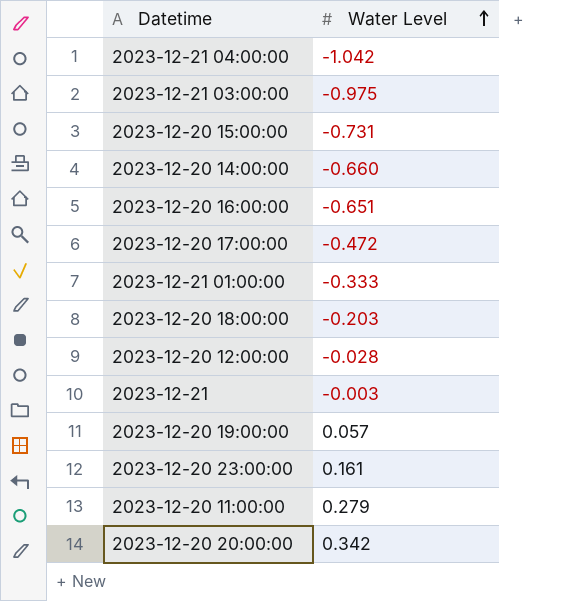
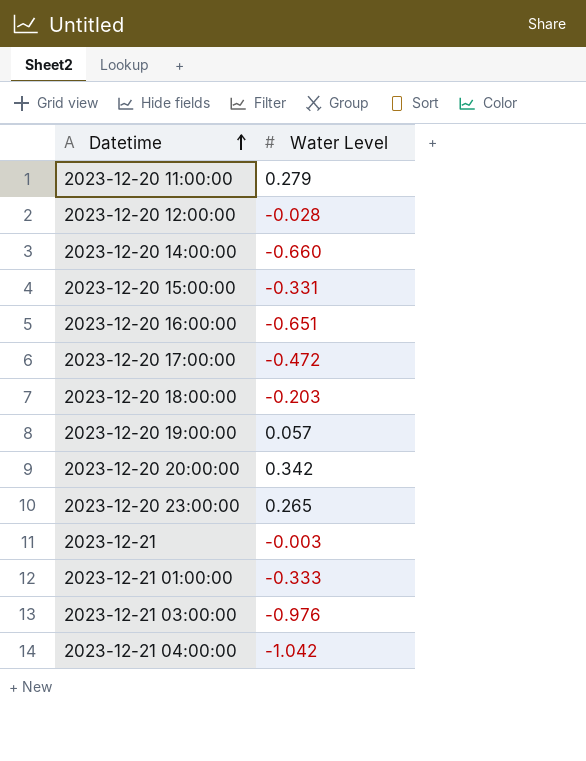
row order: Water Level ascending -> Datetime ascending
2023-12-20 15:00:00 | Water Level: -0.731 -> -0.331
2023-12-20 23:00:00 | Water Level: 0.161 -> 0.265
2023-12-21 03:00:00 | Water Level: -0.975 -> -0.976

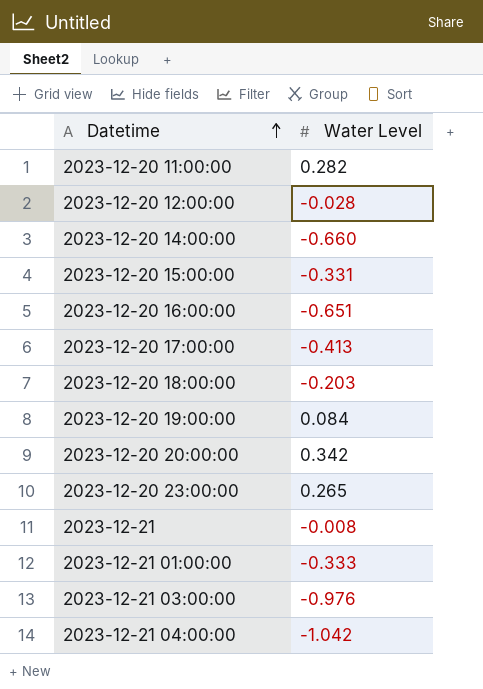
2023-12-20 11:00:00 | Water Level: 0.279 -> 0.282
2023-12-20 17:00:00 | Water Level: -0.472 -> -0.413
2023-12-20 19:00:00 | Water Level: 0.057 -> 0.084
2023-12-21 | Water Level: -0.003 -> -0.008

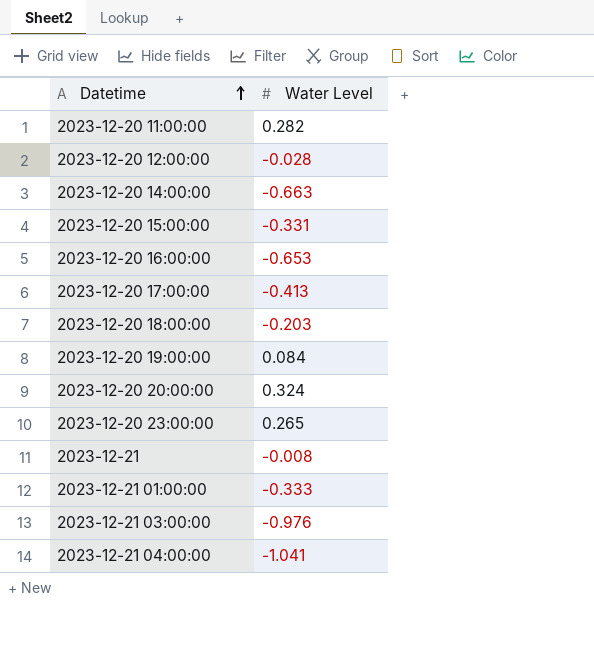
2023-12-20 14:00:00 | Water Level: -0.660 -> -0.663
2023-12-20 16:00:00 | Water Level: -0.651 -> -0.653
2023-12-20 20:00:00 | Water Level: 0.342 -> 0.324
2023-12-21 04:00:00 | Water Level: -1.042 -> -1.041

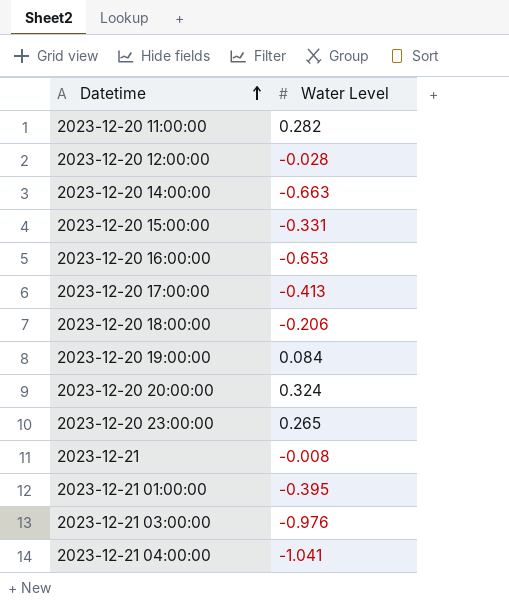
2023-12-20 18:00:00 | Water Level: -0.203 -> -0.206
2023-12-21 01:00:00 | Water Level: -0.333 -> -0.395

